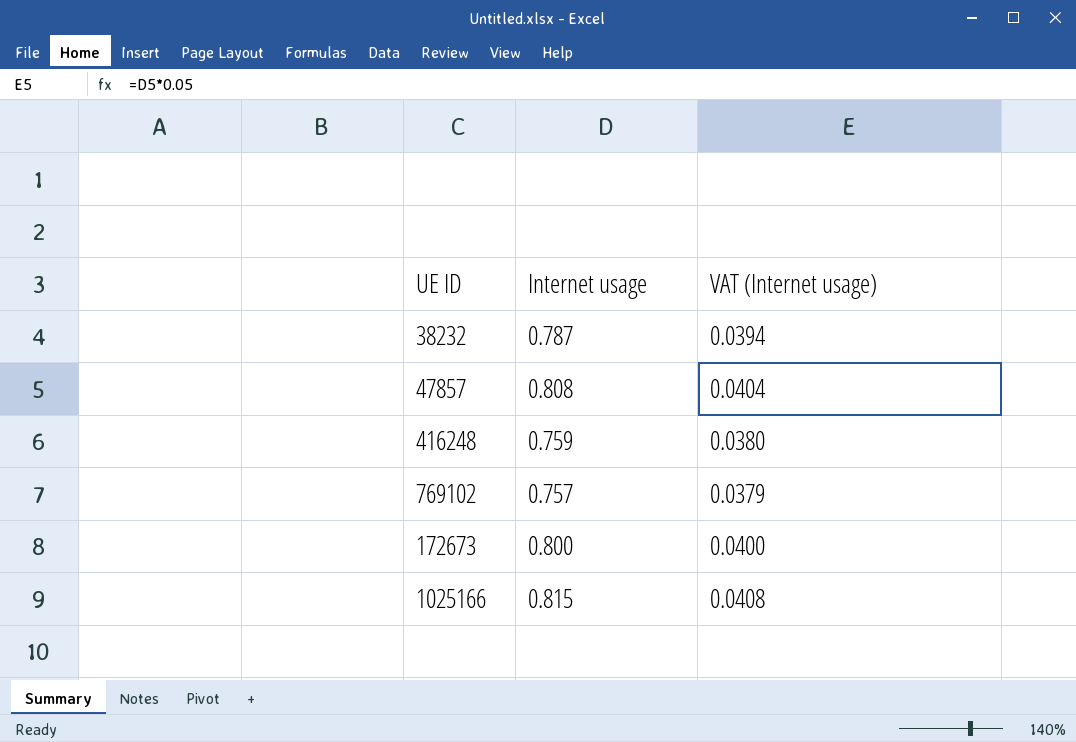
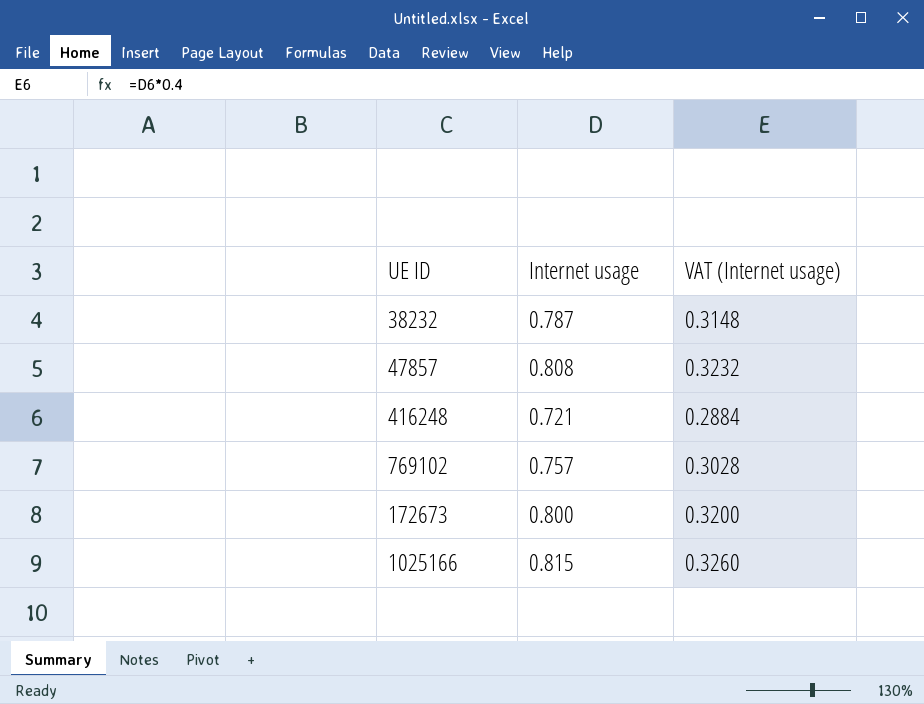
column VAT (Internet usage) | formula: [Internet usage] * 0.05 -> [Internet usage] * 0.4
416248 | Internet usage: 0.759 -> 0.721

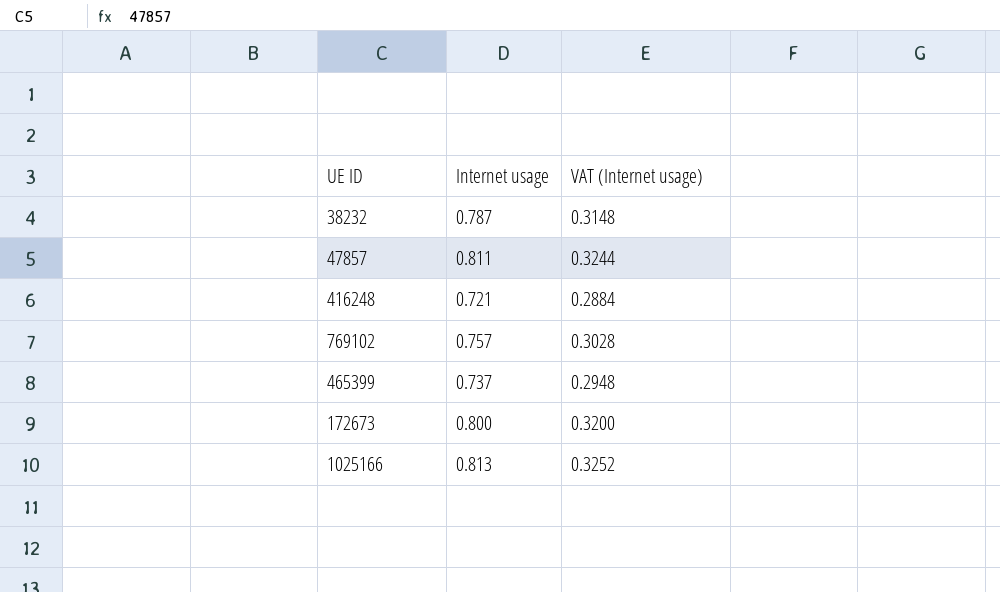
47857 | Internet usage: 0.808 -> 0.811
47857 | VAT (Internet usage): 0.3232 -> 0.3244
row 465399: none -> 0.737 | 0.2948
1025166 | Internet usage: 0.815 -> 0.813
1025166 | VAT (Internet usage): 0.3260 -> 0.3252

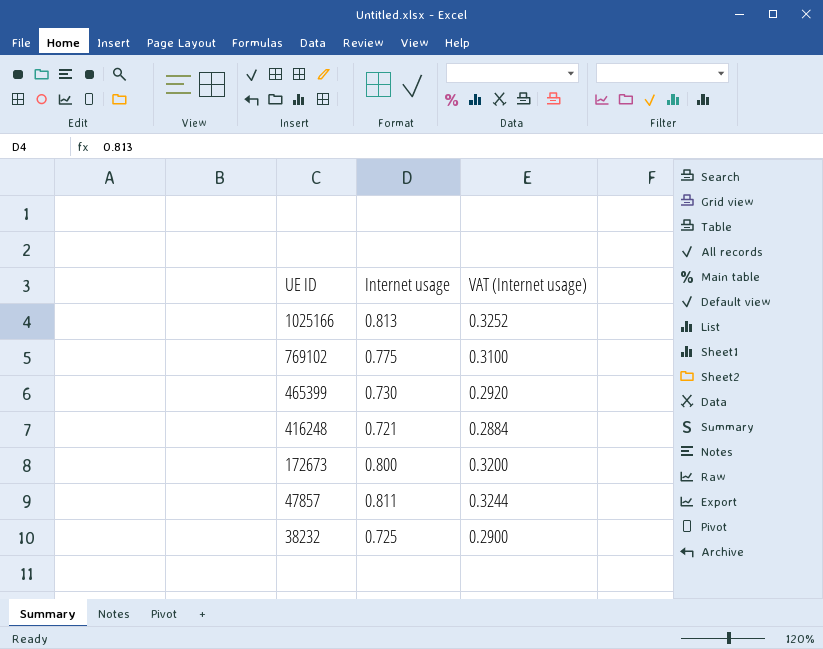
row order: none -> UE ID descending
769102 | Internet usage: 0.757 -> 0.775
769102 | VAT (Internet usage): 0.3028 -> 0.3100
465399 | Internet usage: 0.737 -> 0.730
465399 | VAT (Internet usage): 0.2948 -> 0.2920
38232 | Internet usage: 0.787 -> 0.725
38232 | VAT (Internet usage): 0.3148 -> 0.2900

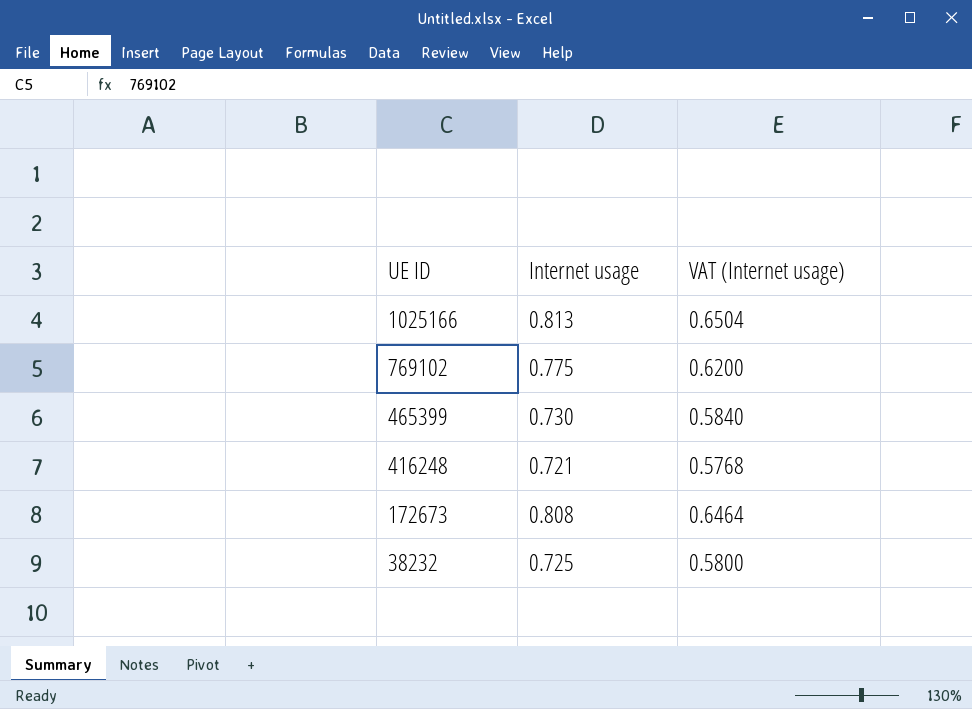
column VAT (Internet usage) | formula: [Internet usage] * 0.4 -> [Internet usage] * 0.8
row 47857: 0.811 | 0.3244 -> none
172673 | Internet usage: 0.800 -> 0.808

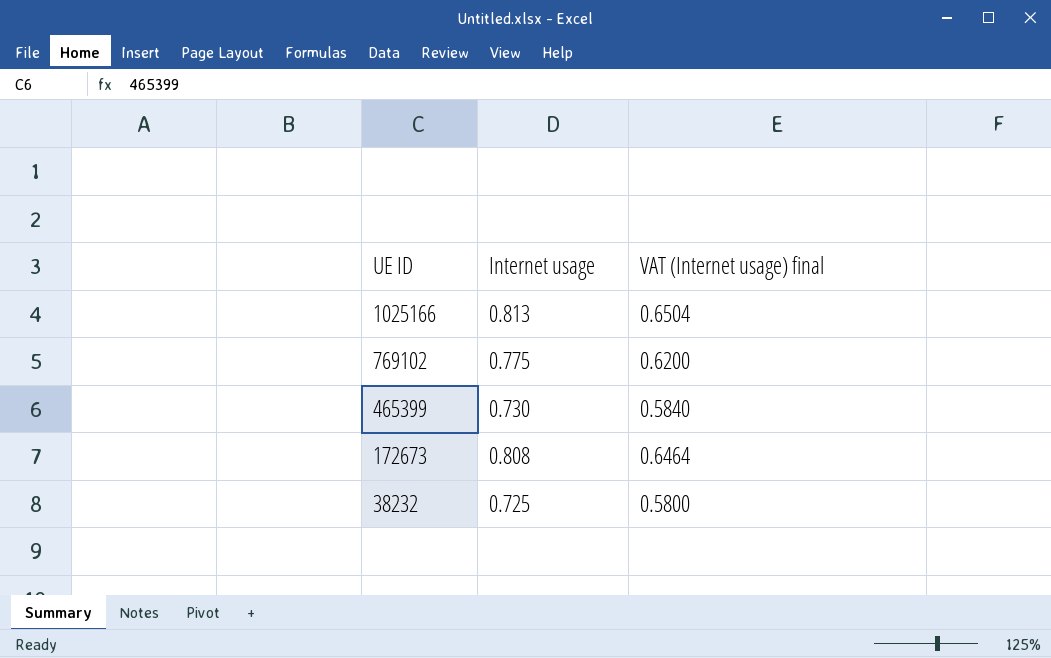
column name: VAT (Internet usage) -> VAT (Internet usage) final
row 416248: 0.721 | 0.5768 -> none

